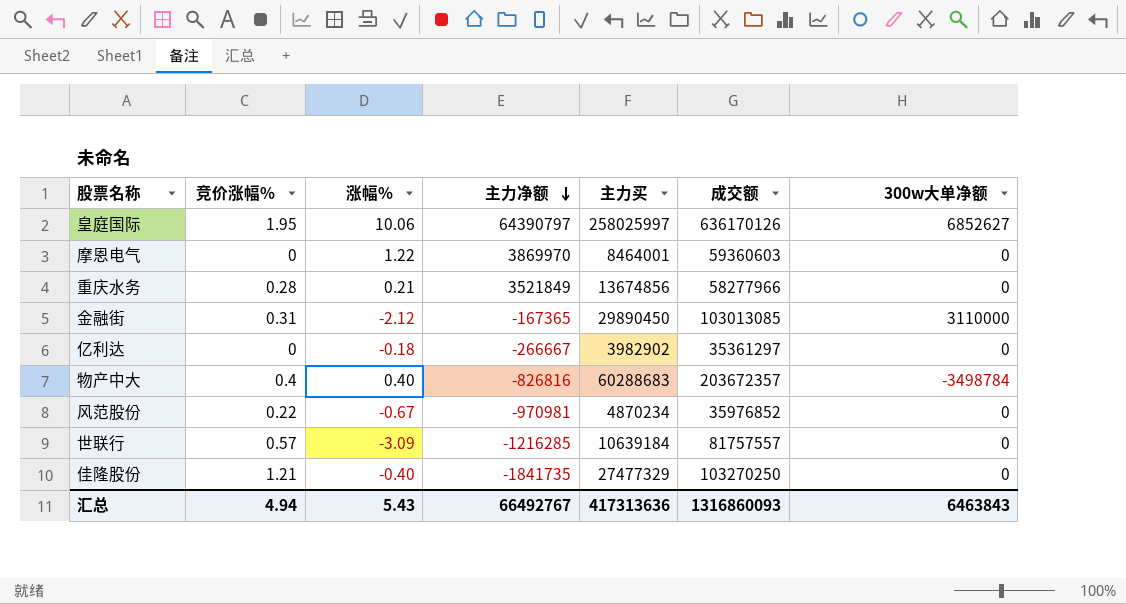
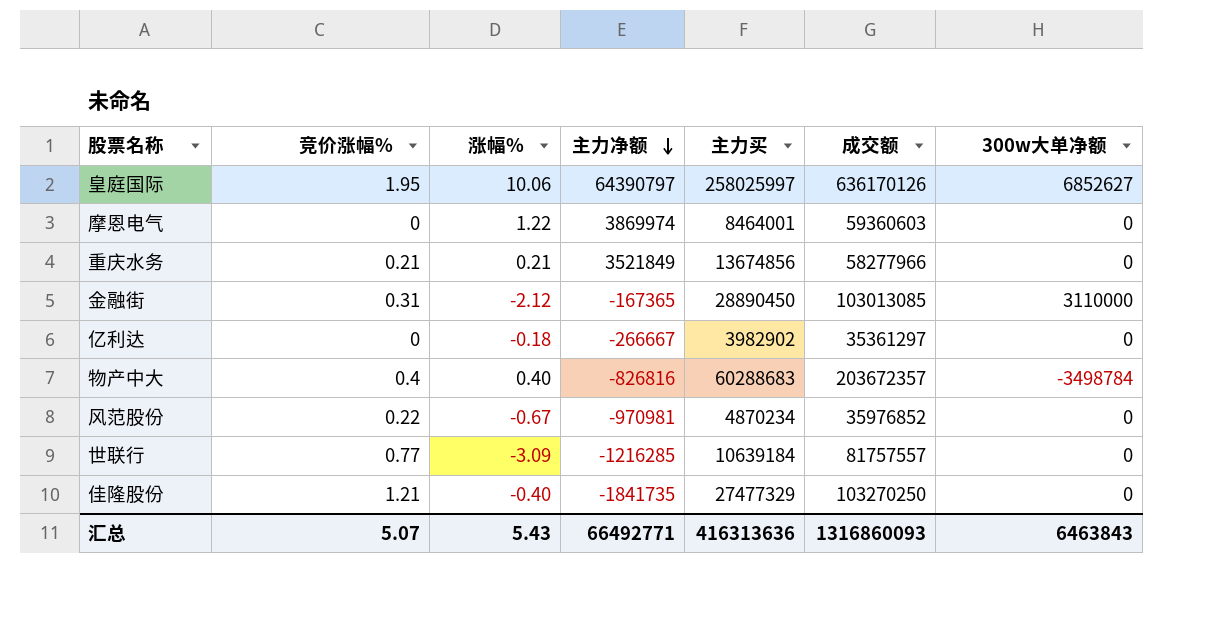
摩恩电气 | 主力净额: 3869970 -> 3869974
重庆水务 | 竞价涨幅%: 0.28 -> 0.21
金融街 | 主力买: 29890450 -> 28890450
世联行 | 竞价涨幅%: 0.57 -> 0.77
汇总 | 竞价涨幅%: 4.94 -> 5.07
汇总 | 主力净额: 66492767 -> 66492771
汇总 | 主力买: 417313636 -> 416313636

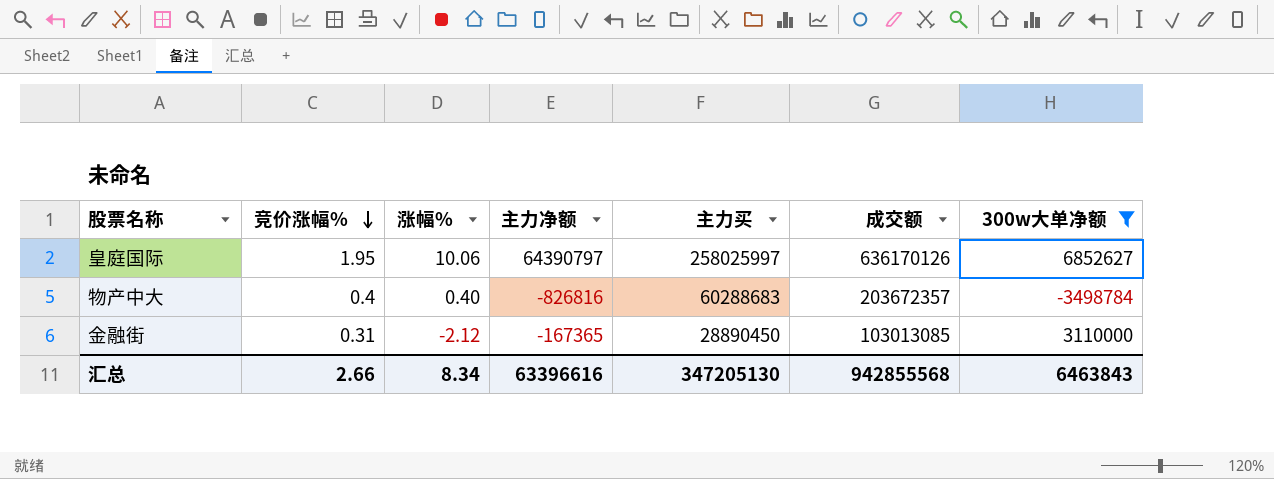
filter: none -> 300w大单净额 != 0
row order: 主力净额 descending -> 竞价涨幅% descending
汇总 | 竞价涨幅%: 5.07 -> 2.66
汇总 | 涨幅%: 5.43 -> 8.34
汇总 | 主力净额: 66492771 -> 63396616
汇总 | 主力买: 416313636 -> 347205130
汇总 | 成交额: 1316860093 -> 942855568

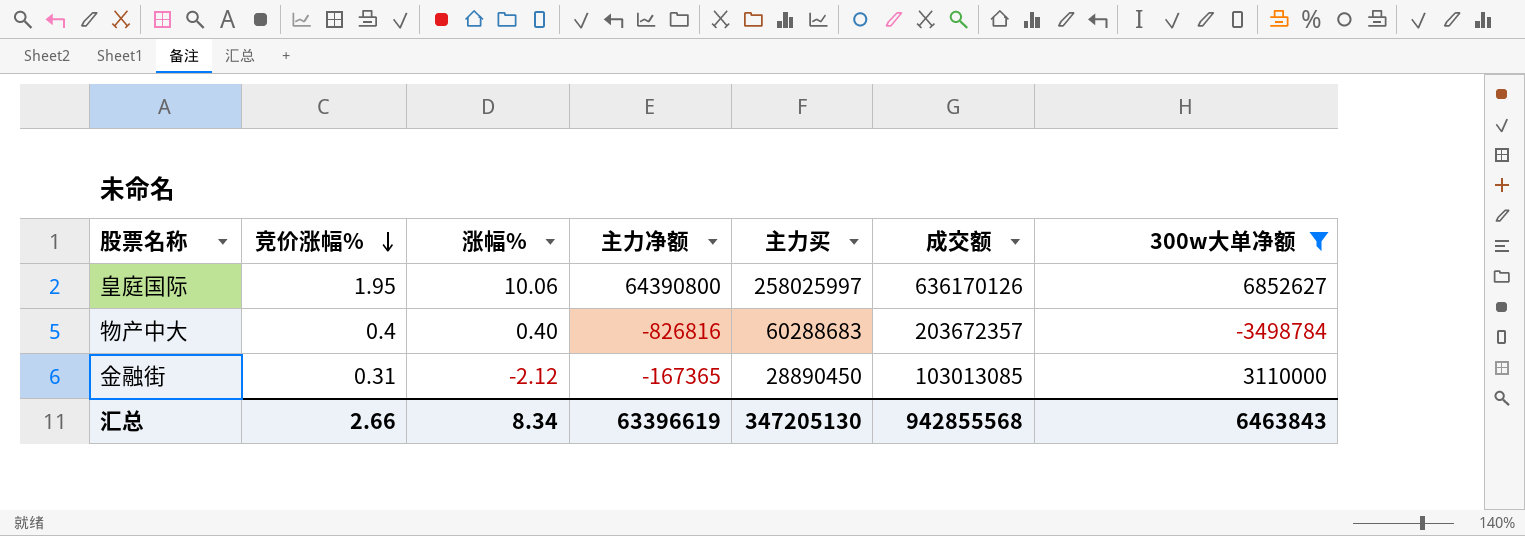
皇庭国际 | 主力净额: 64390797 -> 64390800
汇总 | 主力净额: 63396616 -> 63396619

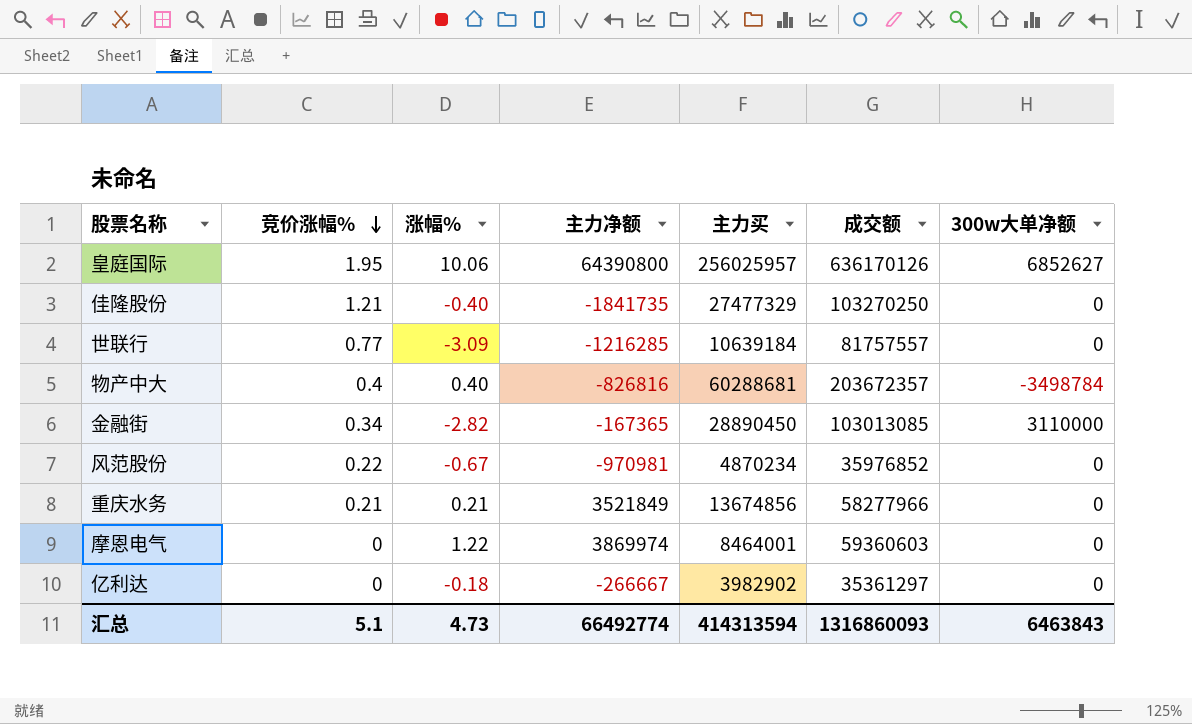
filter: 300w大单净额 != 0 -> none
皇庭国际 | 主力买: 258025997 -> 256025957
物产中大 | 主力买: 60288683 -> 60288681
金融街 | 竞价涨幅%: 0.31 -> 0.34
金融街 | 涨幅%: -2.12 -> -2.82
汇总 | 竞价涨幅%: 2.66 -> 5.1
汇总 | 涨幅%: 8.34 -> 4.73
汇总 | 主力净额: 63396619 -> 66492774
汇总 | 主力买: 347205130 -> 414313594
汇总 | 成交额: 942855568 -> 1316860093

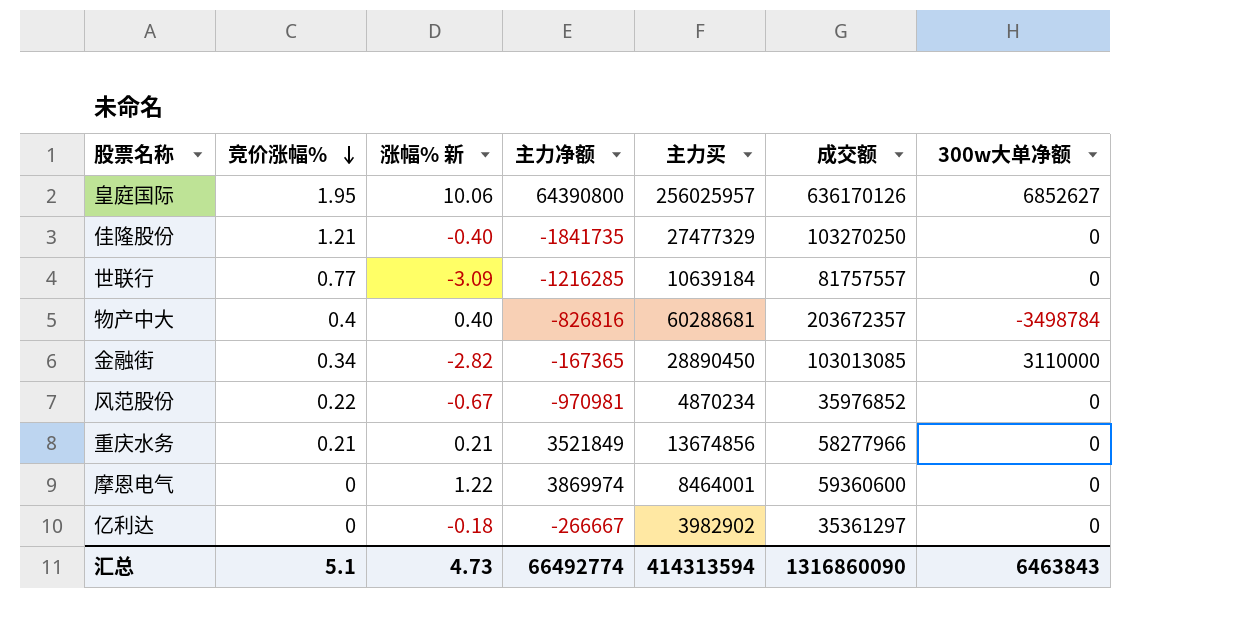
column name: 涨幅% -> 涨幅% 新
摩恩电气 | 成交额: 59360603 -> 59360600
汇总 | 成交额: 1316860093 -> 1316860090

